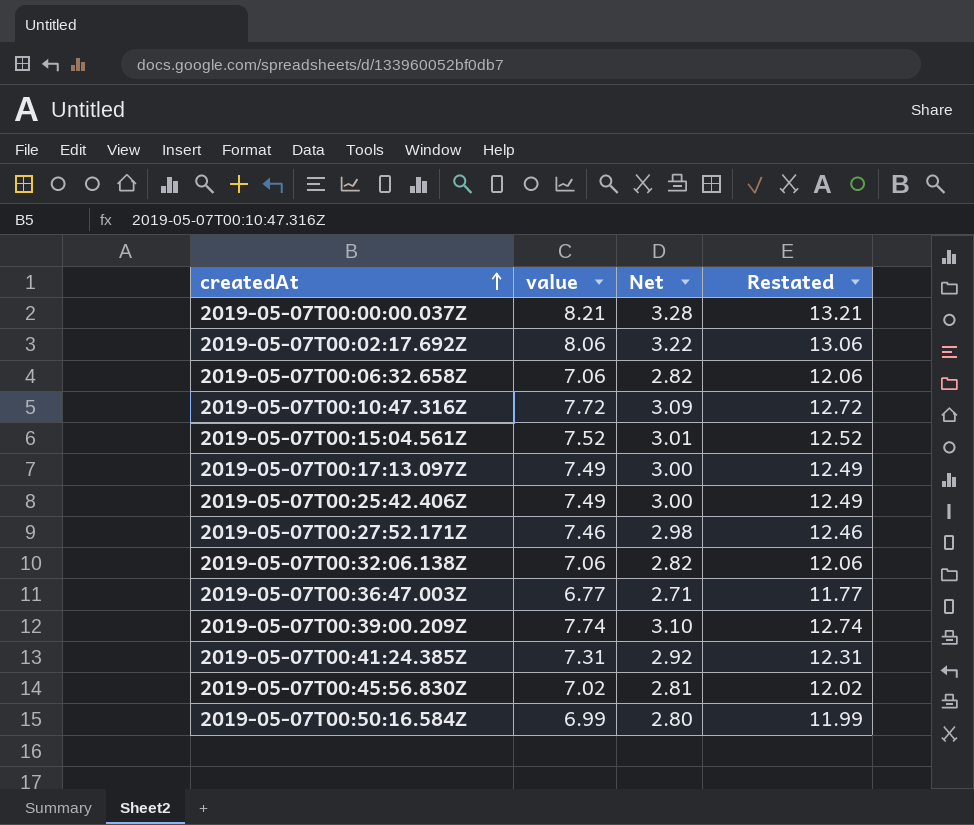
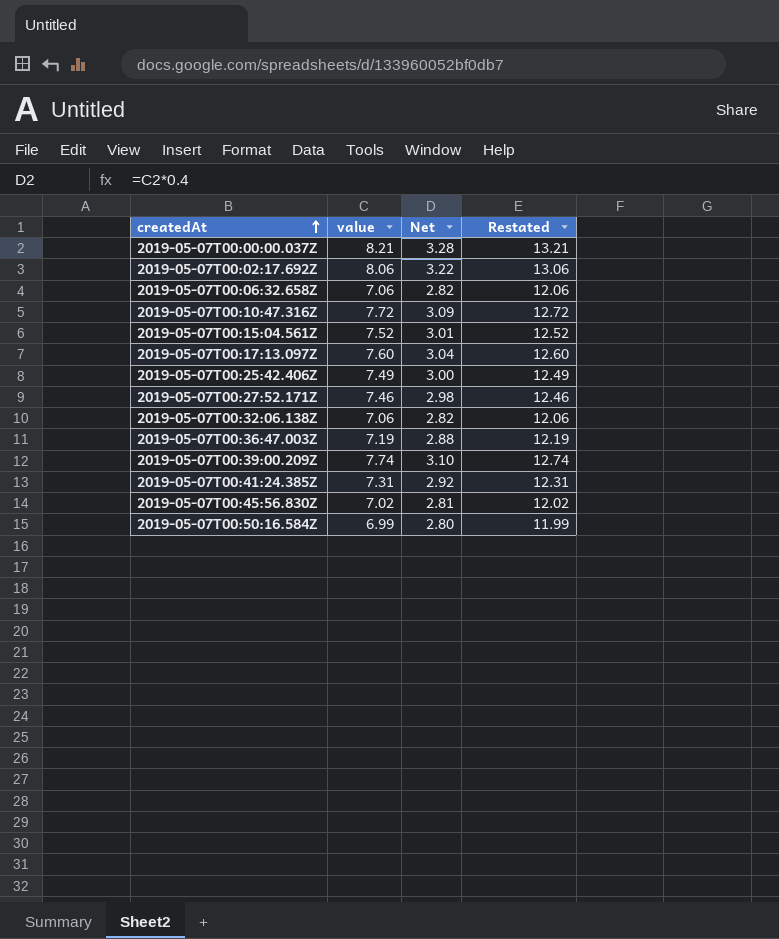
2019-05-07T00:17:13.097Z | value: 7.49 -> 7.60
2019-05-07T00:17:13.097Z | Net: 3.00 -> 3.04
2019-05-07T00:17:13.097Z | Restated: 12.49 -> 12.60
2019-05-07T00:36:47.003Z | value: 6.77 -> 7.19
2019-05-07T00:36:47.003Z | Net: 2.71 -> 2.88
2019-05-07T00:36:47.003Z | Restated: 11.77 -> 12.19

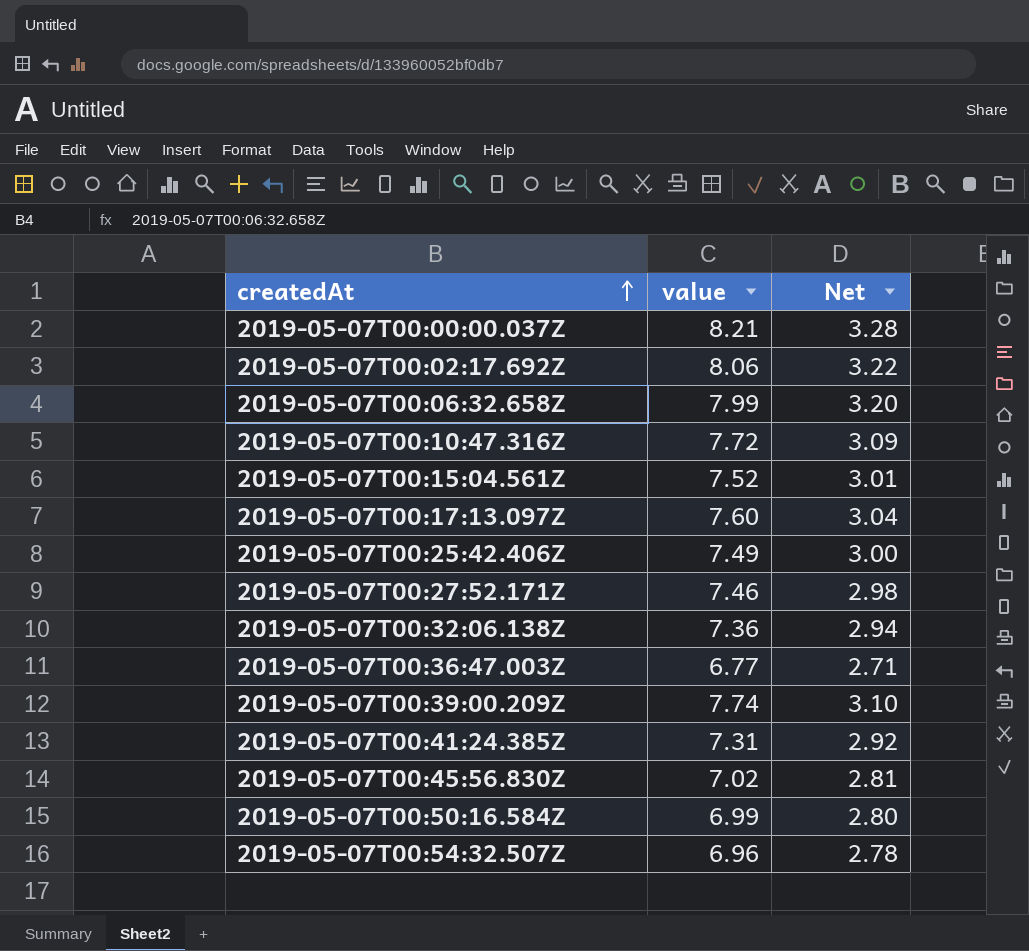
column Restated | formula: [value] + 5 -> none
2019-05-07T00:06:32.658Z | value: 7.06 -> 7.99
2019-05-07T00:06:32.658Z | Net: 2.82 -> 3.20
2019-05-07T00:32:06.138Z | value: 7.06 -> 7.36
2019-05-07T00:32:06.138Z | Net: 2.82 -> 2.94
2019-05-07T00:36:47.003Z | value: 7.19 -> 6.77
2019-05-07T00:36:47.003Z | Net: 2.88 -> 2.71
row 2019-05-07T00:54:32.507Z: none -> 6.96 | 2.78

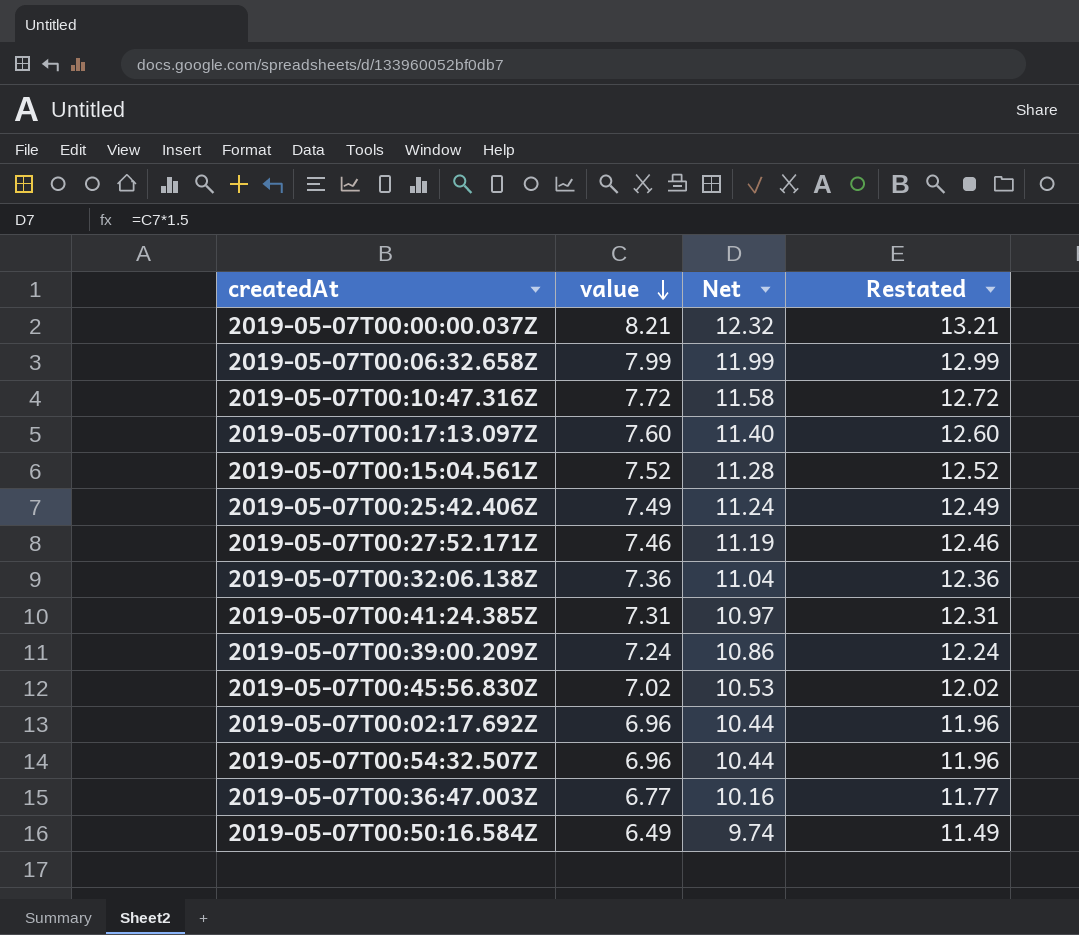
row order: createdAt ascending -> value descending
column Net | formula: [value] * 0.4 -> [value] * 1.5
column Restated | formula: none -> [value] + 5
2019-05-07T00:39:00.209Z | value: 7.74 -> 7.24
2019-05-07T00:02:17.692Z | value: 8.06 -> 6.96
2019-05-07T00:50:16.584Z | value: 6.99 -> 6.49

